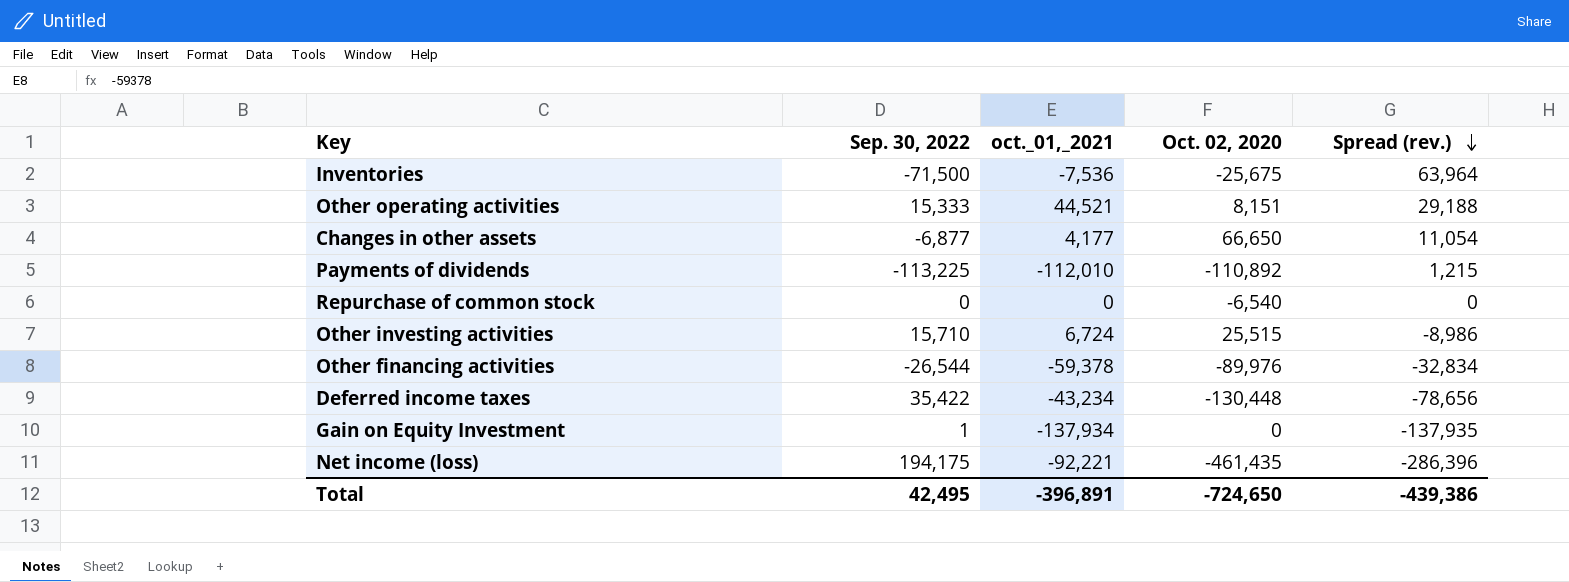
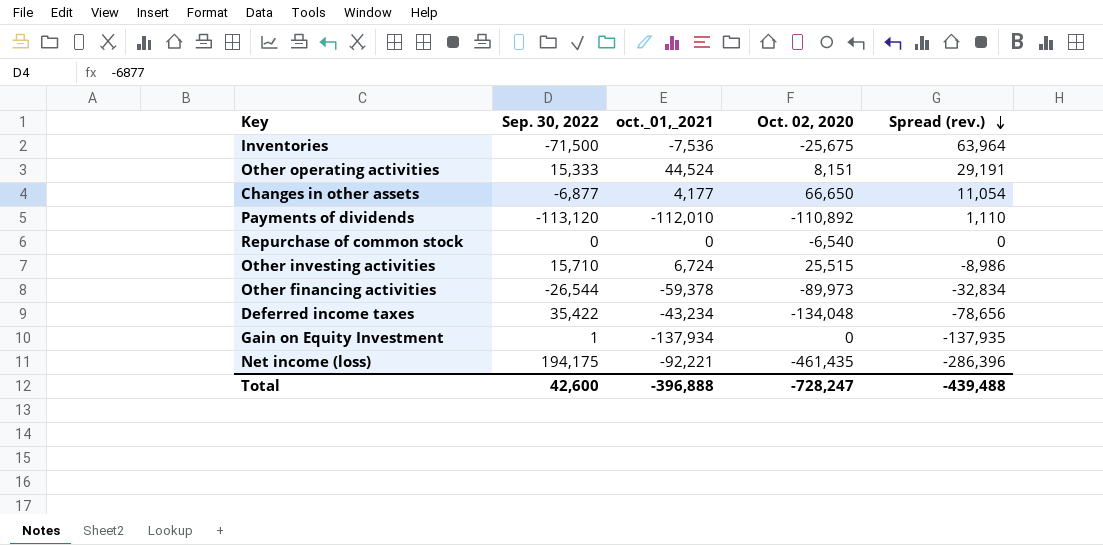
Other operating activities | oct._01,_2021: 44,521 -> 44,524
Other operating activities | Spread (rev.): 29,188 -> 29,191
Payments of dividends | Sep. 30, 2022: -113,225 -> -113,120
Payments of dividends | Spread (rev.): 1,215 -> 1,110
Other financing activities | Oct. 02, 2020: -89,976 -> -89,973
Deferred income taxes | Oct. 02, 2020: -130,448 -> -134,048
Total | Sep. 30, 2022: 42,495 -> 42,600
Total | oct._01,_2021: -396,891 -> -396,888
Total | Oct. 02, 2020: -724,650 -> -728,247
Total | Spread (rev.): -439,386 -> -439,488

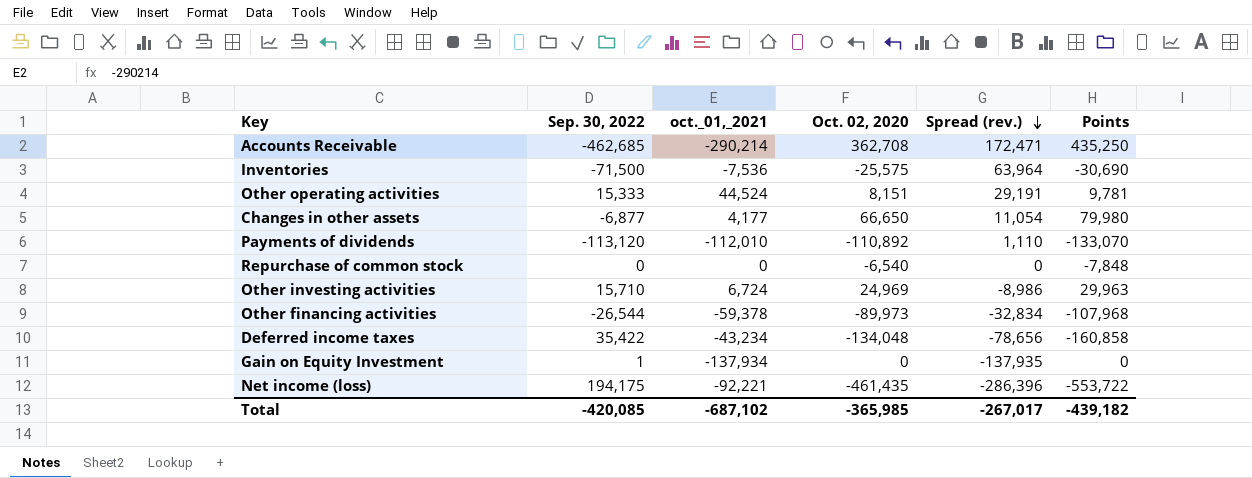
column Points | formula: none -> [Oct. 02, 2020] * 1.2
row Accounts Receivable: none -> -462,685 | -290,214 | 362,708 | 172,471 | 435,250
Inventories | Oct. 02, 2020: -25,675 -> -25,575
Other investing activities | Oct. 02, 2020: 25,515 -> 24,969
Total | Sep. 30, 2022: 42,600 -> -420,085
Total | oct._01,_2021: -396,888 -> -687,102
Total | Oct. 02, 2020: -728,247 -> -365,985
Total | Spread (rev.): -439,488 -> -267,017

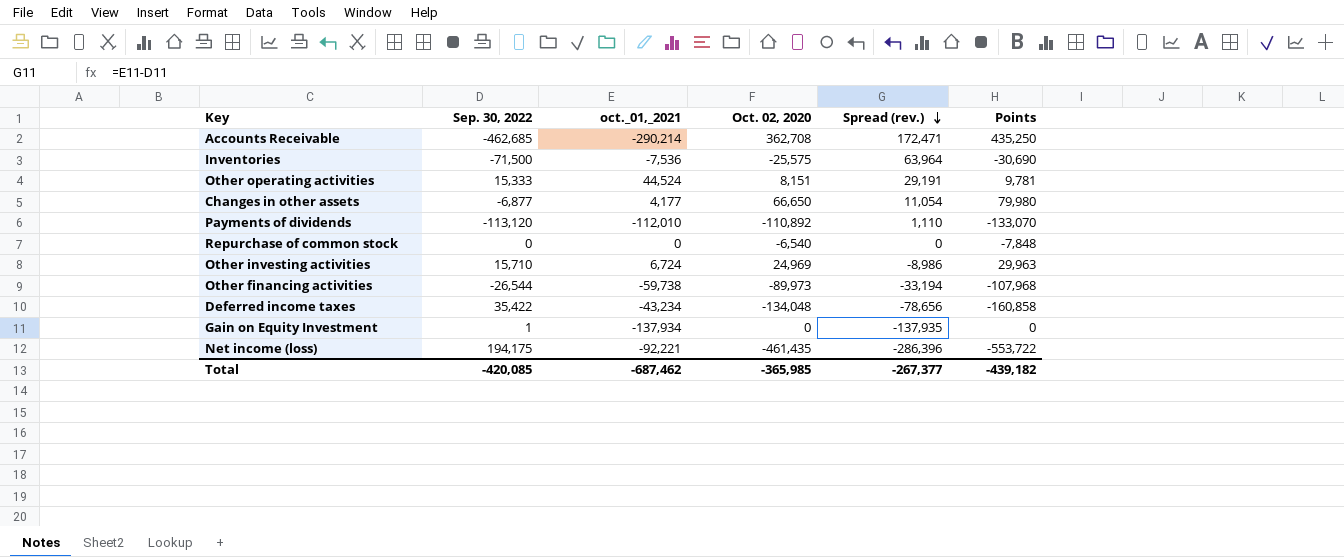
Other financing activities | oct._01,_2021: -59,378 -> -59,738
Other financing activities | Spread (rev.): -32,834 -> -33,194
Total | oct._01,_2021: -687,102 -> -687,462
Total | Spread (rev.): -267,017 -> -267,377

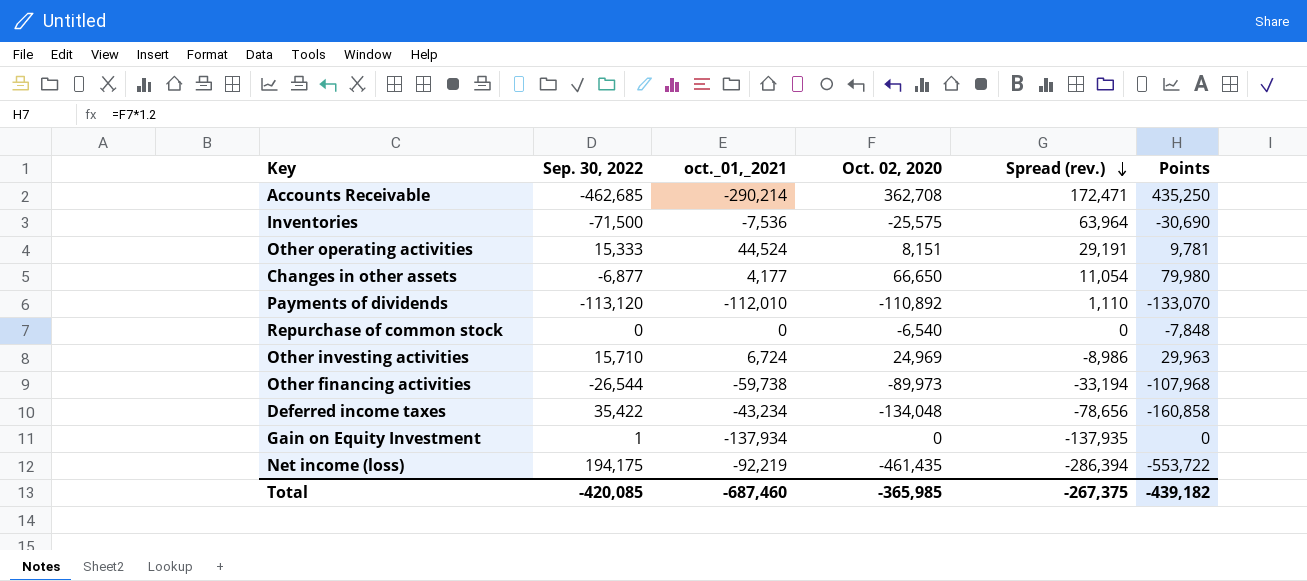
Net income (loss) | oct._01,_2021: -92,221 -> -92,219
Net income (loss) | Spread (rev.): -286,396 -> -286,394
Total | oct._01,_2021: -687,462 -> -687,460
Total | Spread (rev.): -267,377 -> -267,375

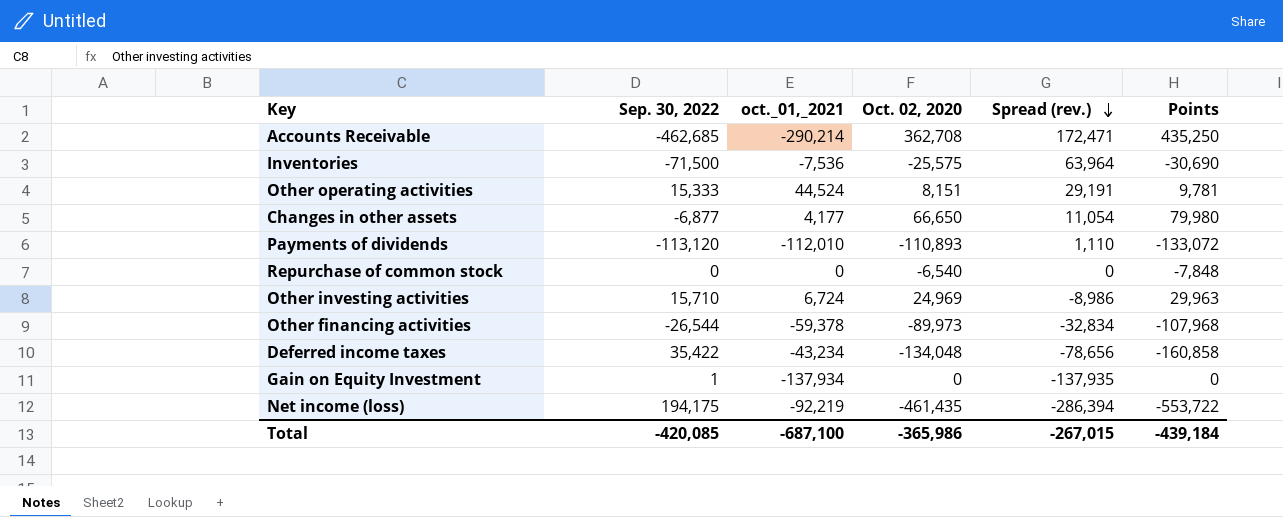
Payments of dividends | Oct. 02, 2020: -110,892 -> -110,893
Payments of dividends | Points: -133,070 -> -133,072
Other financing activities | oct._01,_2021: -59,738 -> -59,378
Other financing activities | Spread (rev.): -33,194 -> -32,834
Total | oct._01,_2021: -687,460 -> -687,100
Total | Oct. 02, 2020: -365,985 -> -365,986
Total | Spread (rev.): -267,375 -> -267,015
Total | Points: -439,182 -> -439,184

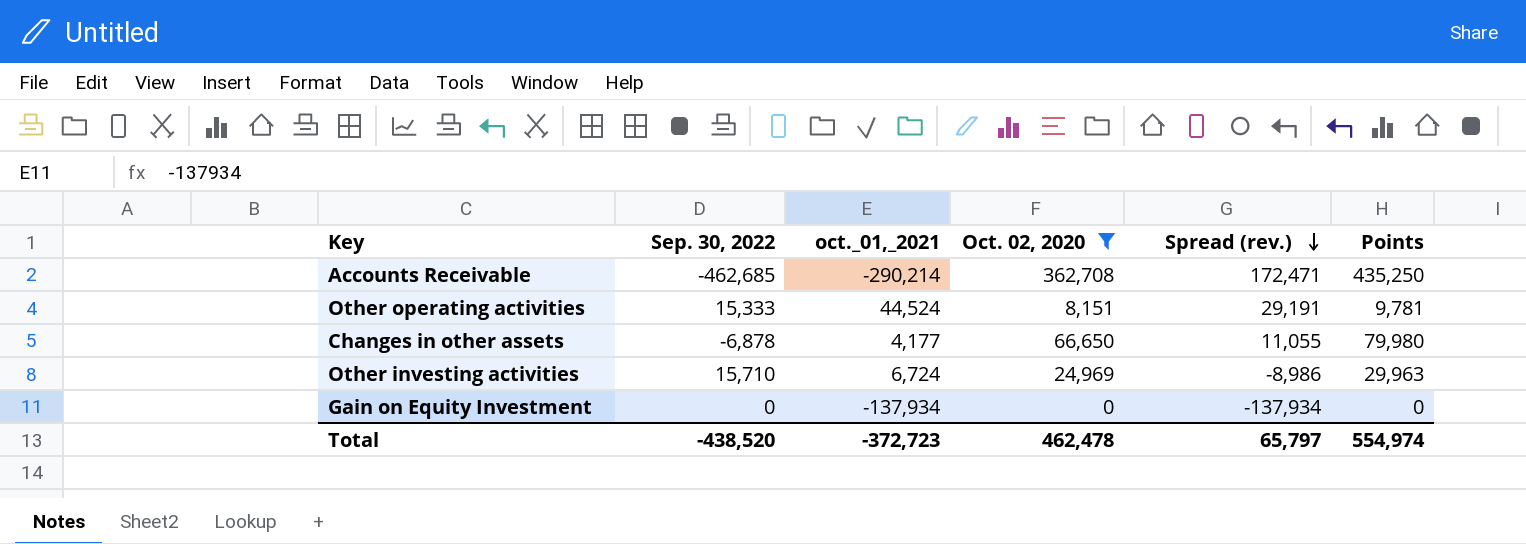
filter: none -> Oct. 02, 2020 >= 0
Changes in other assets | Sep. 30, 2022: -6,877 -> -6,878
Changes in other assets | Spread (rev.): 11,054 -> 11,055
Gain on Equity Investment | Sep. 30, 2022: 1 -> 0
Gain on Equity Investment | Spread (rev.): -137,935 -> -137,934
Total | Sep. 30, 2022: -420,085 -> -438,520
Total | oct._01,_2021: -687,100 -> -372,723
Total | Oct. 02, 2020: -365,986 -> 462,478
Total | Spread (rev.): -267,015 -> 65,797
Total | Points: -439,184 -> 554,974

